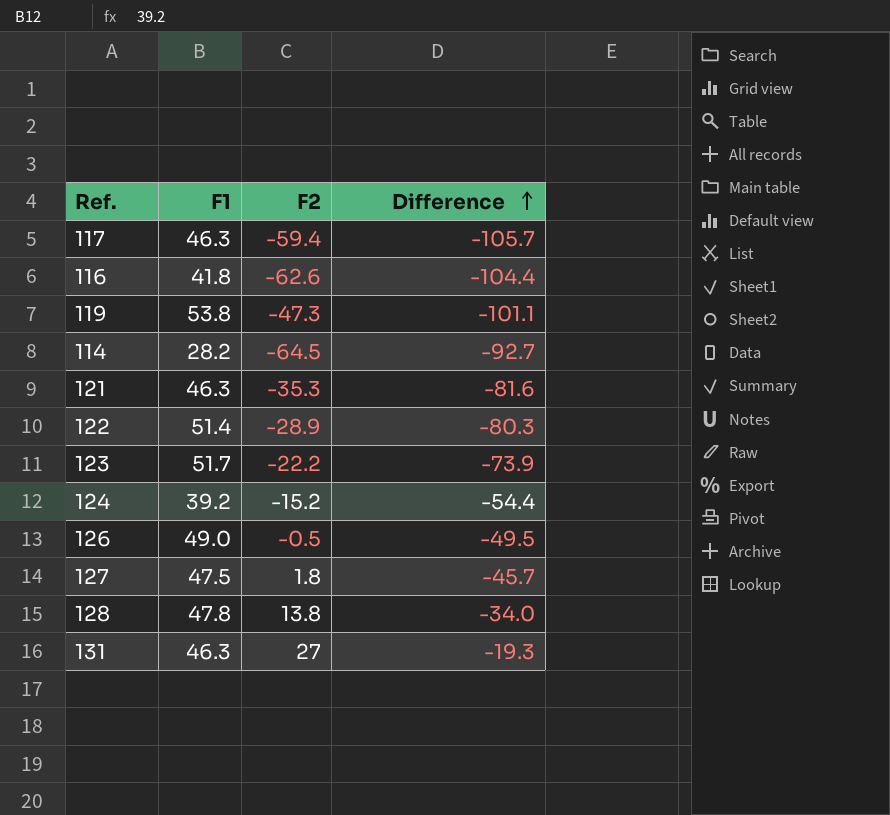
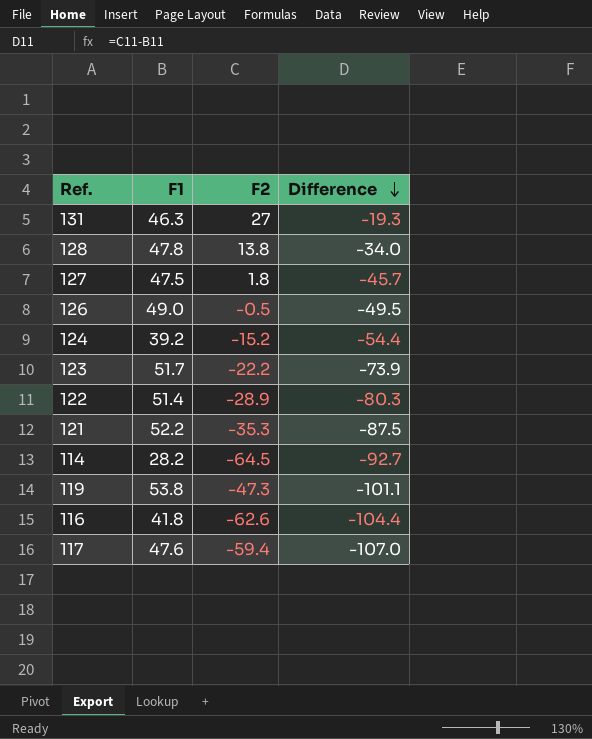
row order: Difference ascending -> Difference descending
121 | F1: 46.3 -> 52.2
121 | Difference: -81.6 -> -87.5
117 | F1: 46.3 -> 47.6
117 | Difference: -105.7 -> -107.0

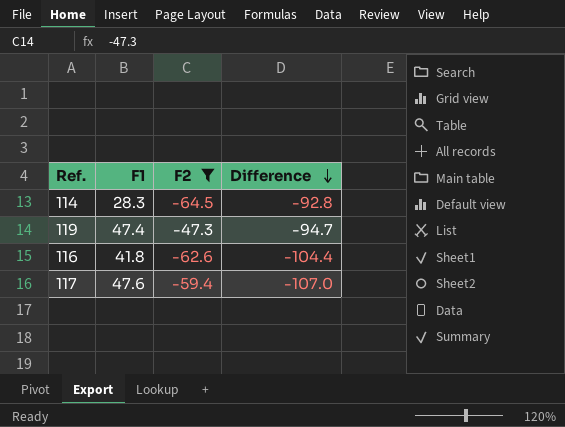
filter: none -> F2 <= -47.3
114 | F1: 28.2 -> 28.3
114 | Difference: -92.7 -> -92.8
119 | F1: 53.8 -> 47.4
119 | Difference: -101.1 -> -94.7

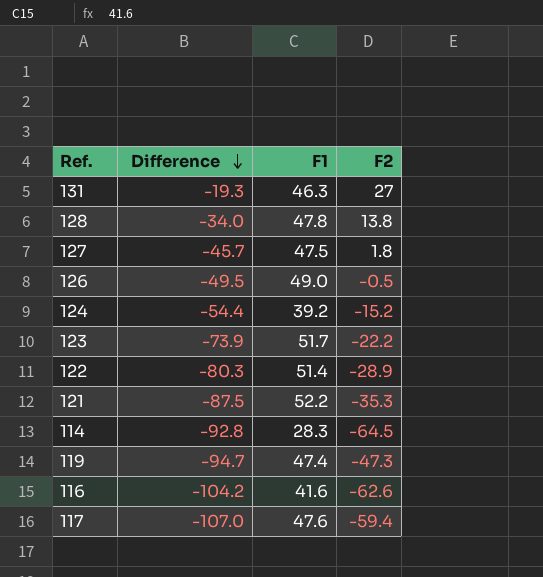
filter: F2 <= -47.3 -> none
column Difference | position: 4 -> 2
116 | Difference: -104.4 -> -104.2
116 | F1: 41.8 -> 41.6

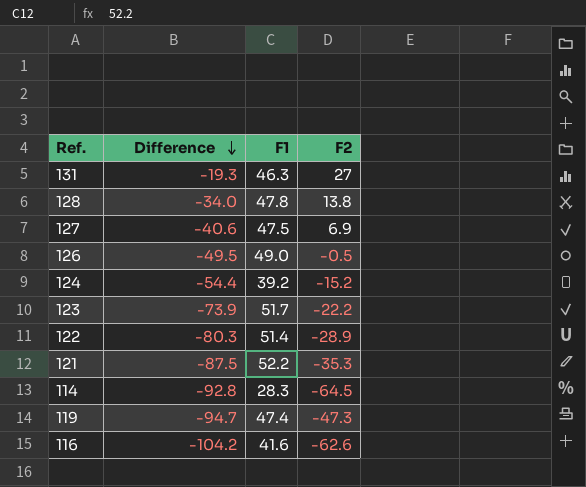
row 117: -107.0 | 47.6 | -59.4 -> none
127 | Difference: -45.7 -> -40.6
127 | F2: 1.8 -> 6.9

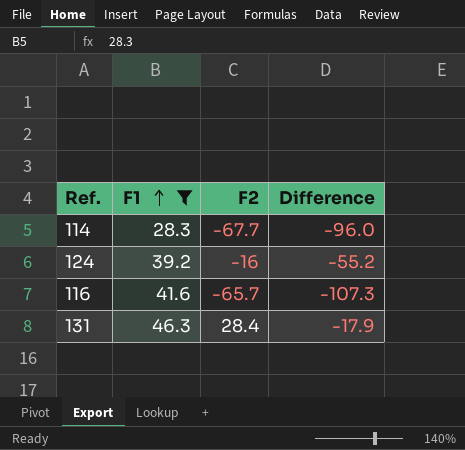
filter: none -> F1 <= 46.3
row order: Difference descending -> F1 ascending
column Difference | position: 2 -> 4
114 | F2: -64.5 -> -67.7
114 | Difference: -92.8 -> -96.0
124 | F2: -15.2 -> -16
124 | Difference: -54.4 -> -55.2
116 | F2: -62.6 -> -65.7
116 | Difference: -104.2 -> -107.3
131 | F2: 27 -> 28.4
131 | Difference: -19.3 -> -17.9

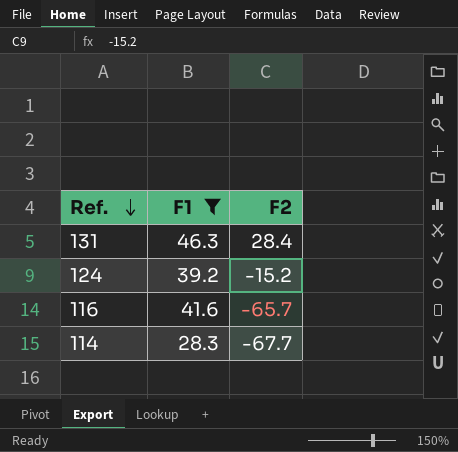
row order: F1 ascending -> Ref. descending
column Difference | formula: [F2] - [F1] -> none
124 | F2: -16 -> -15.2

